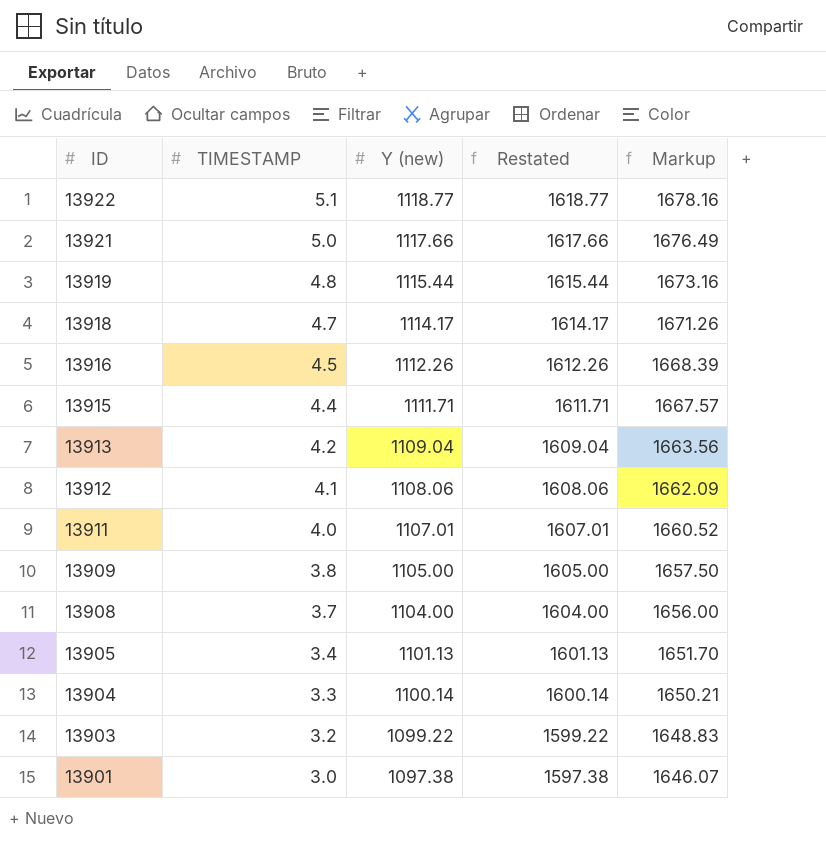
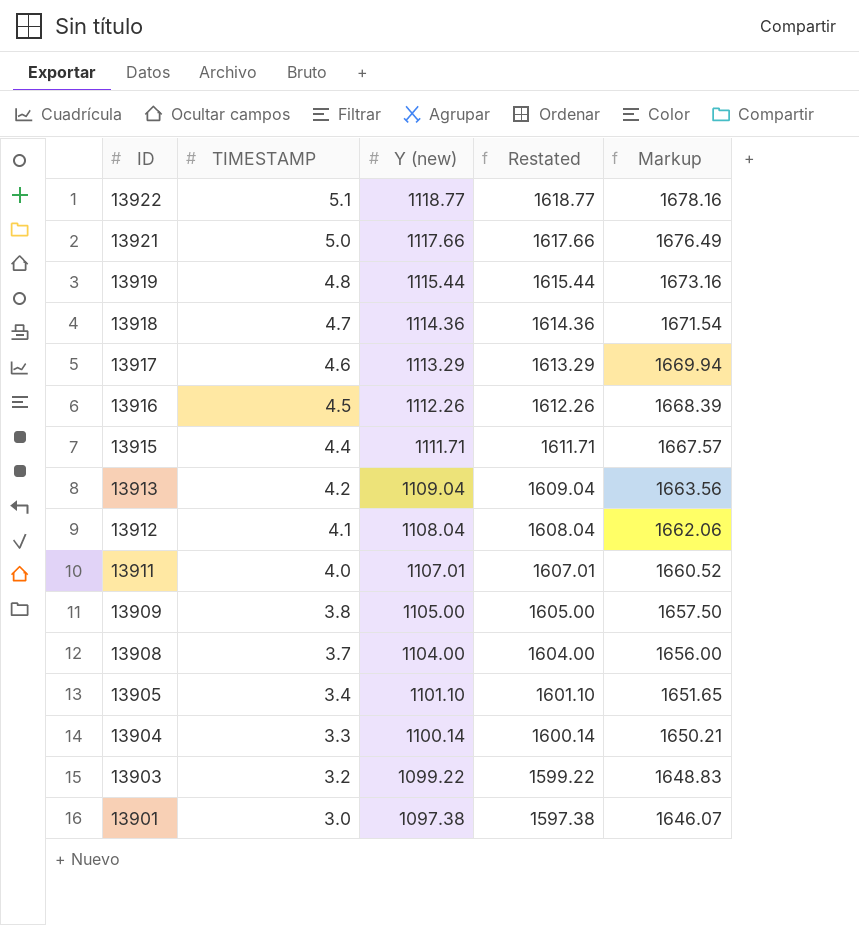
13918 | Y (new): 1114.17 -> 1114.36
13918 | Restated: 1614.17 -> 1614.36
13918 | Markup: 1671.26 -> 1671.54
row 13917: none -> 4.6 | 1113.29 | 1613.29 | 1669.94
13912 | Y (new): 1108.06 -> 1108.04
13912 | Restated: 1608.06 -> 1608.04
13912 | Markup: 1662.09 -> 1662.06
13905 | Y (new): 1101.13 -> 1101.10
13905 | Restated: 1601.13 -> 1601.10
13905 | Markup: 1651.70 -> 1651.65

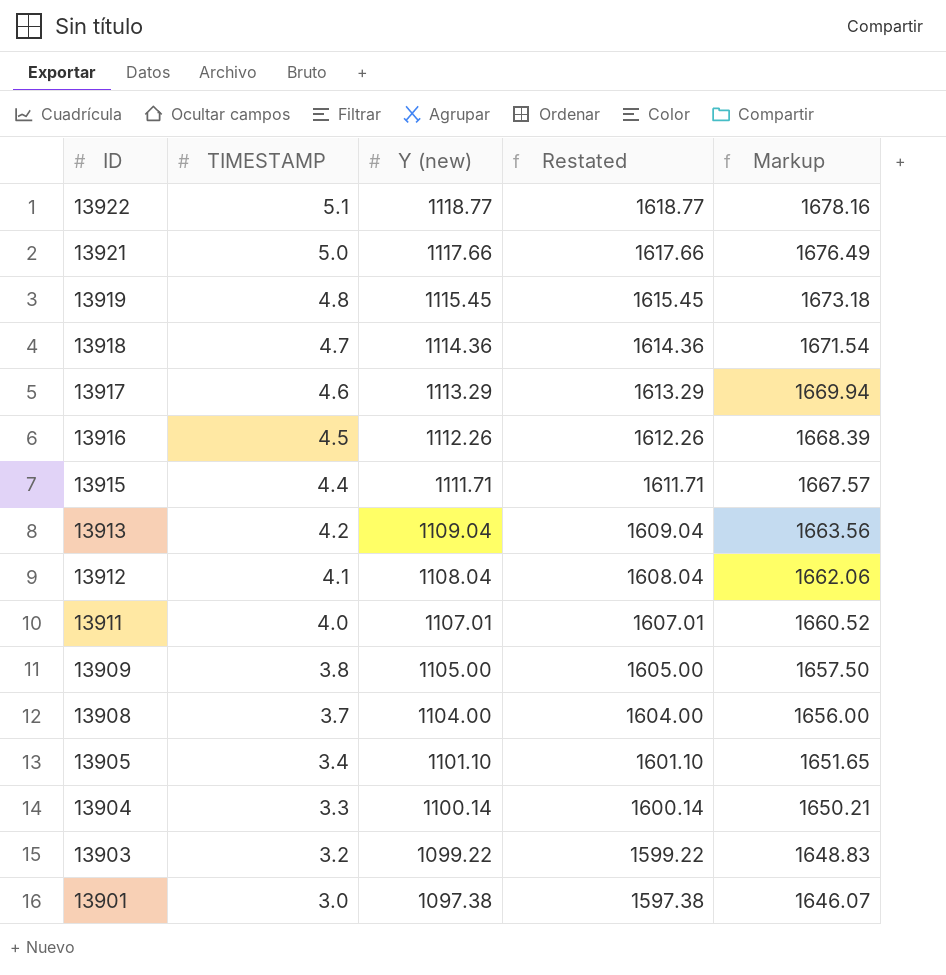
13919 | Y (new): 1115.44 -> 1115.45
13919 | Restated: 1615.44 -> 1615.45
13919 | Markup: 1673.16 -> 1673.18

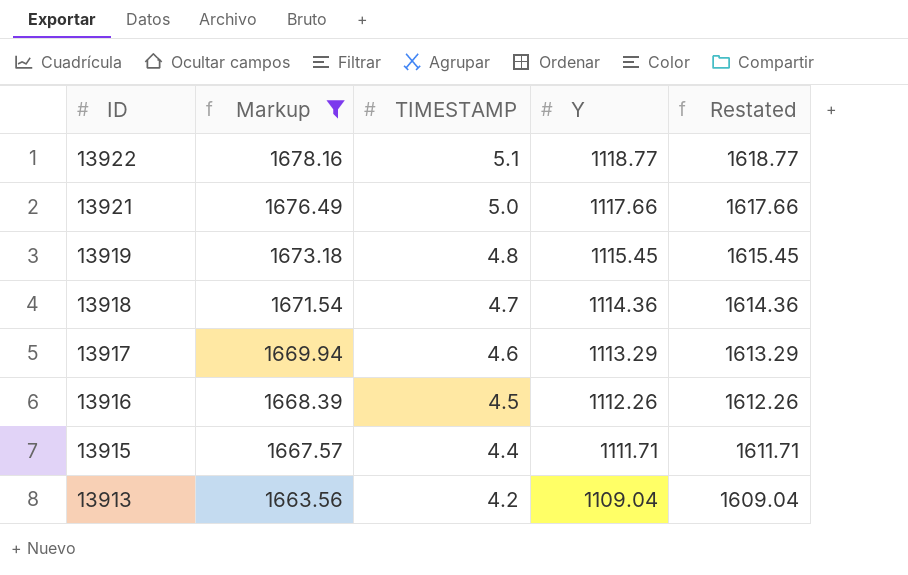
filter: none -> Markup >= 1663.56
column Markup | position: 5 -> 2
column name: Y (new) -> Y

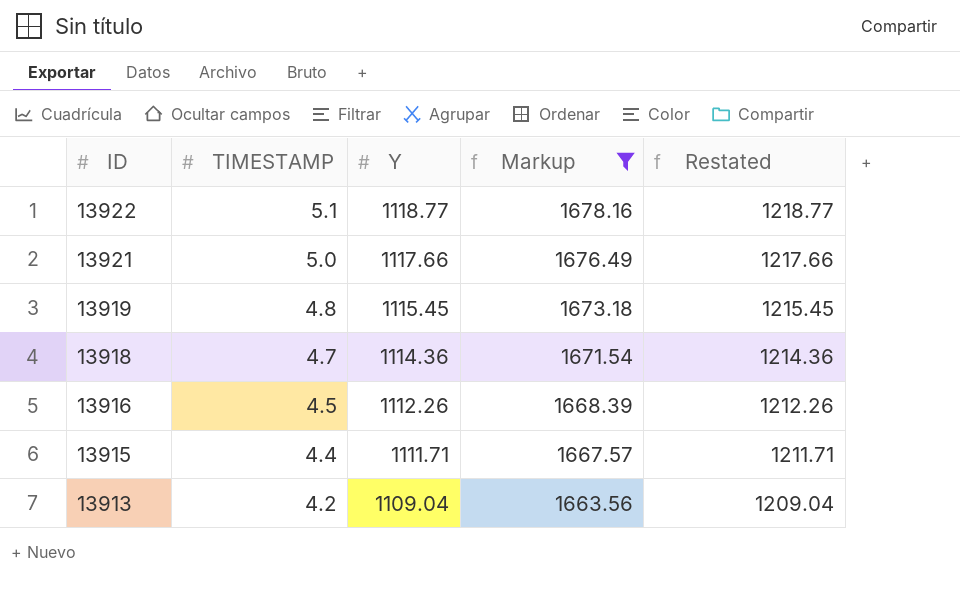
column Markup | position: 2 -> 4
column Restated | formula: [Y] + 500 -> [Y] + 100
row 13917: 1669.94 | 4.6 | 1113.29 | 1613.29 -> none

